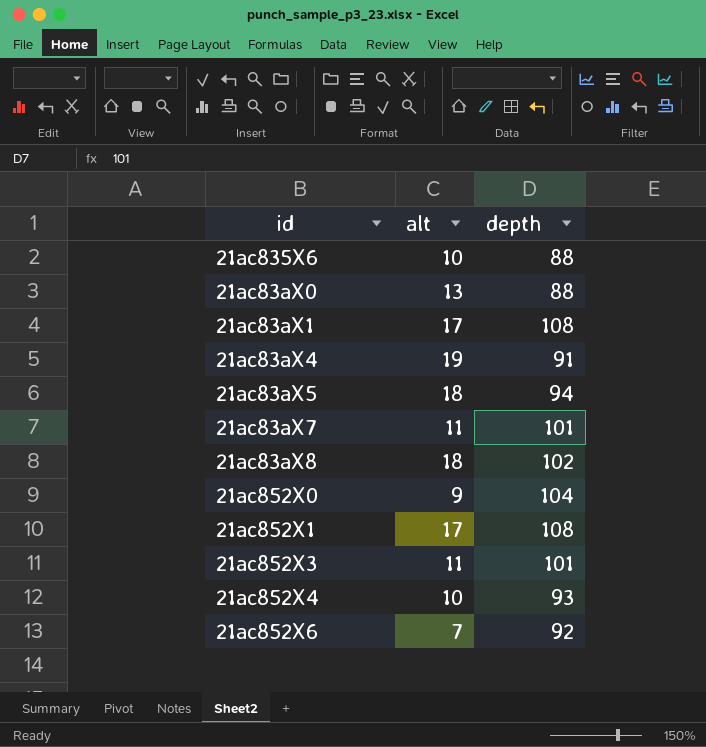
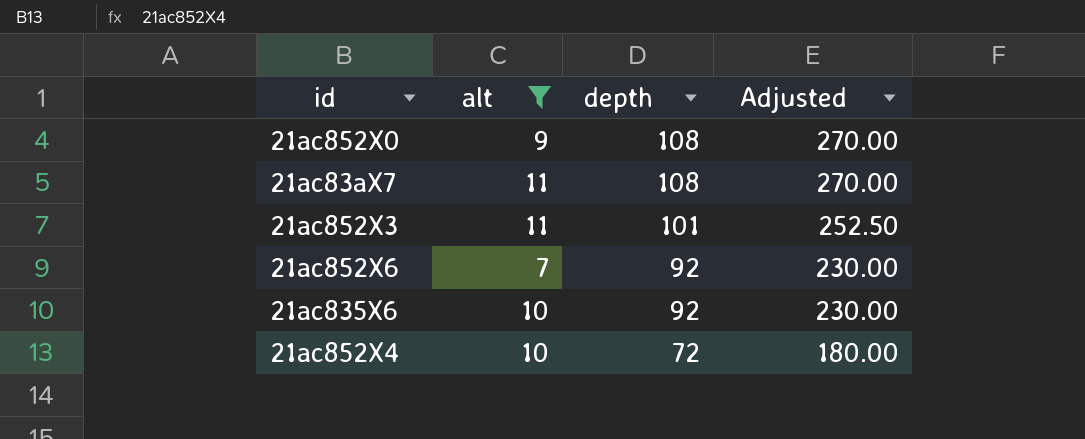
filter: none -> alt <= 11
row order: none -> depth descending
column Adjusted | formula: none -> [depth] * 2.5
21ac852X0 | depth: 104 -> 108
21ac83aX7 | depth: 101 -> 108
21ac835X6 | depth: 88 -> 92
21ac852X4 | depth: 93 -> 72

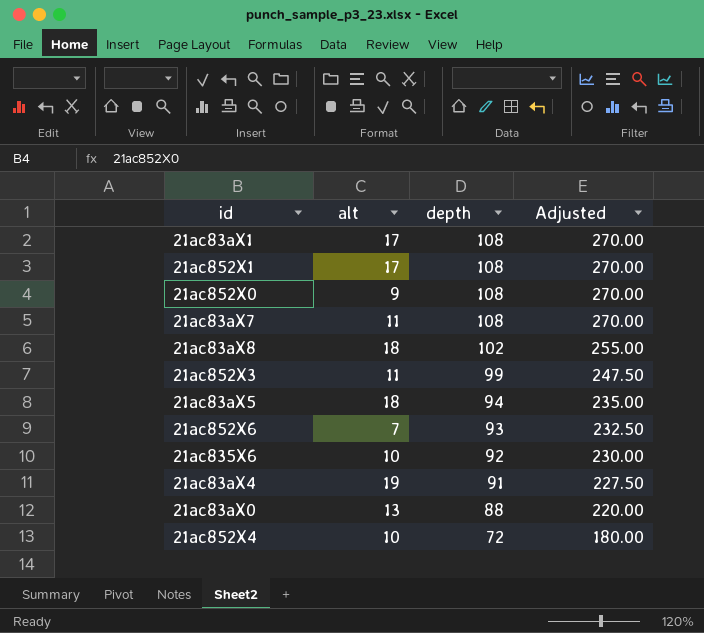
filter: alt <= 11 -> none
21ac852X3 | depth: 101 -> 99
21ac852X3 | Adjusted: 252.50 -> 247.50
21ac852X6 | depth: 92 -> 93
21ac852X6 | Adjusted: 230.00 -> 232.50

